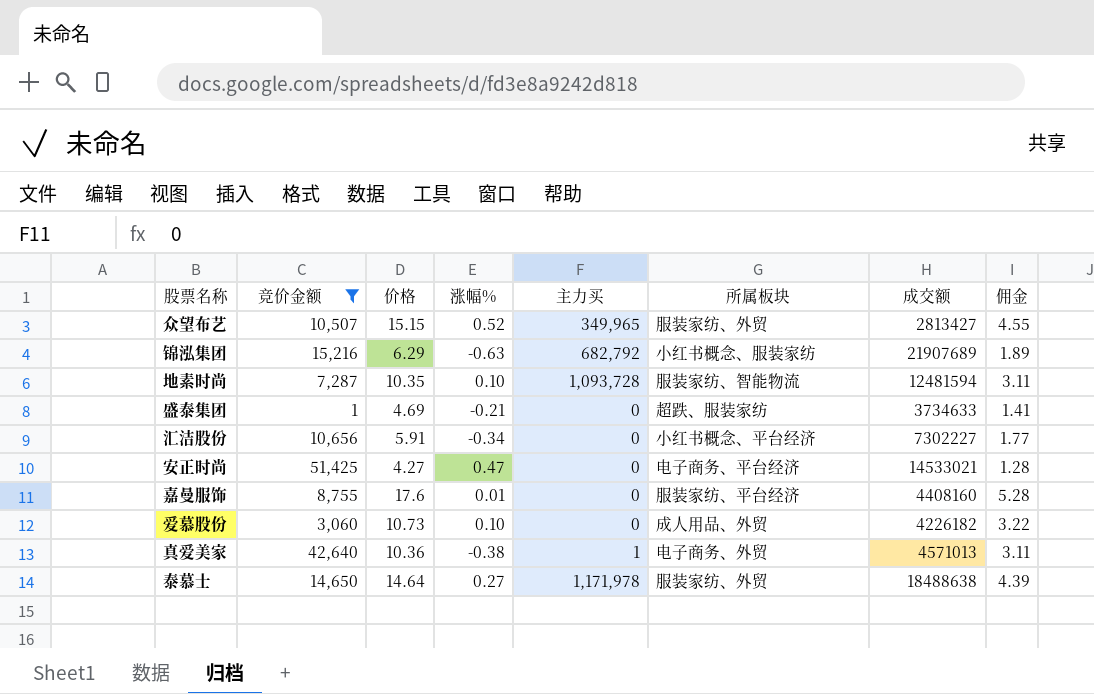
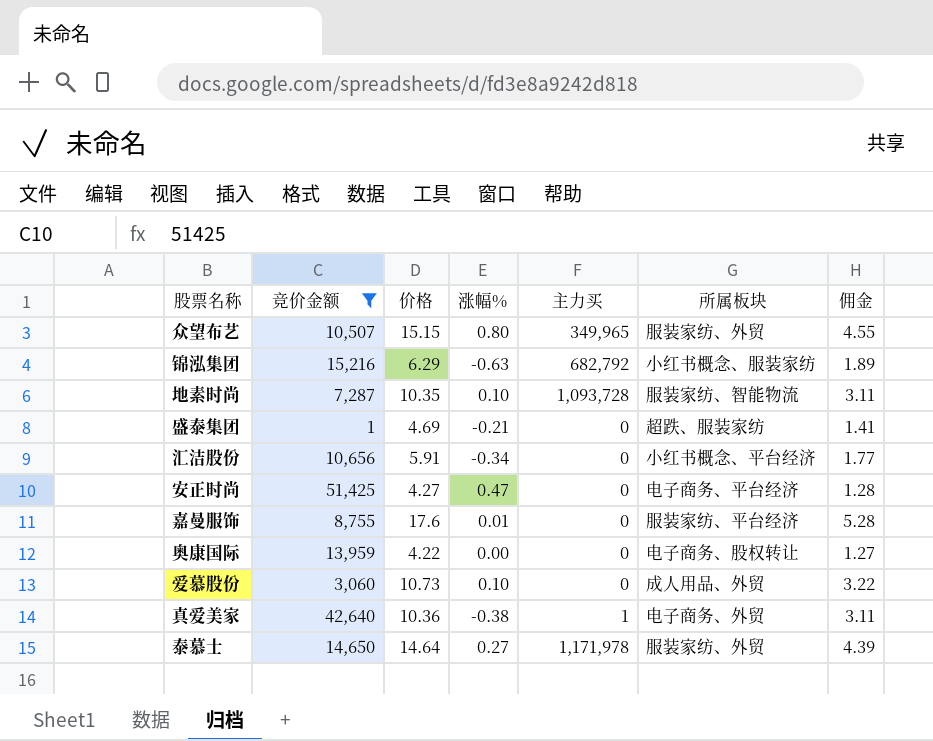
column 成交额 | position: 7 -> none
众望布艺 | 涨幅%: 0.52 -> 0.80
row 奥康国际: none -> 13,959 | 4.22 | 0.00 | 0 | 电子商务、股权转让 | 1.27

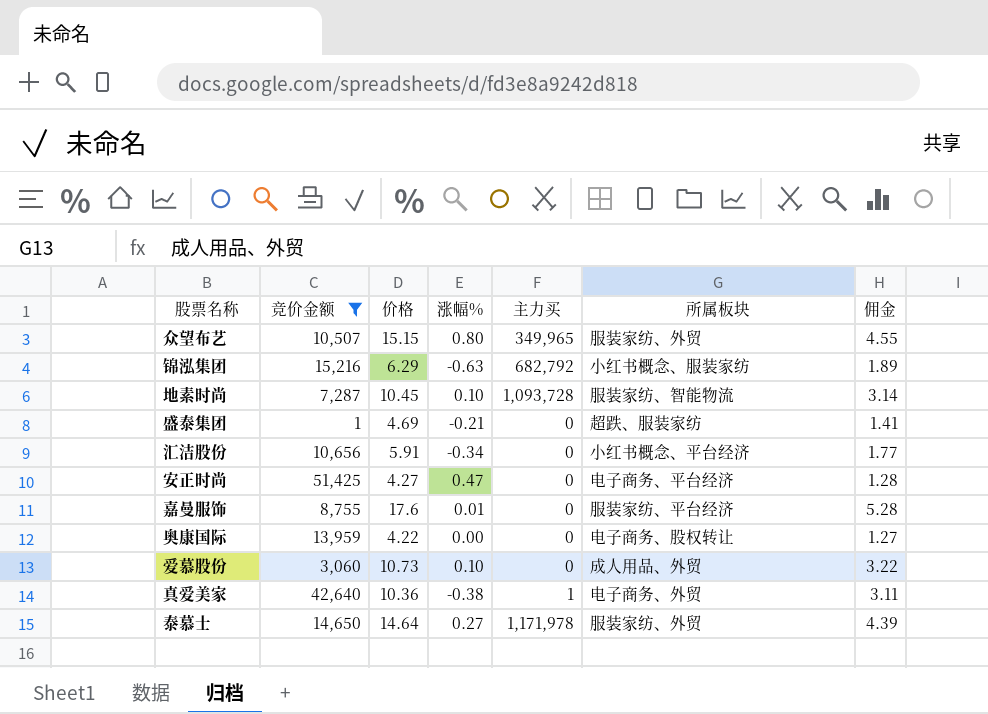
地素时尚 | 价格: 10.35 -> 10.45
地素时尚 | 佣金: 3.11 -> 3.14

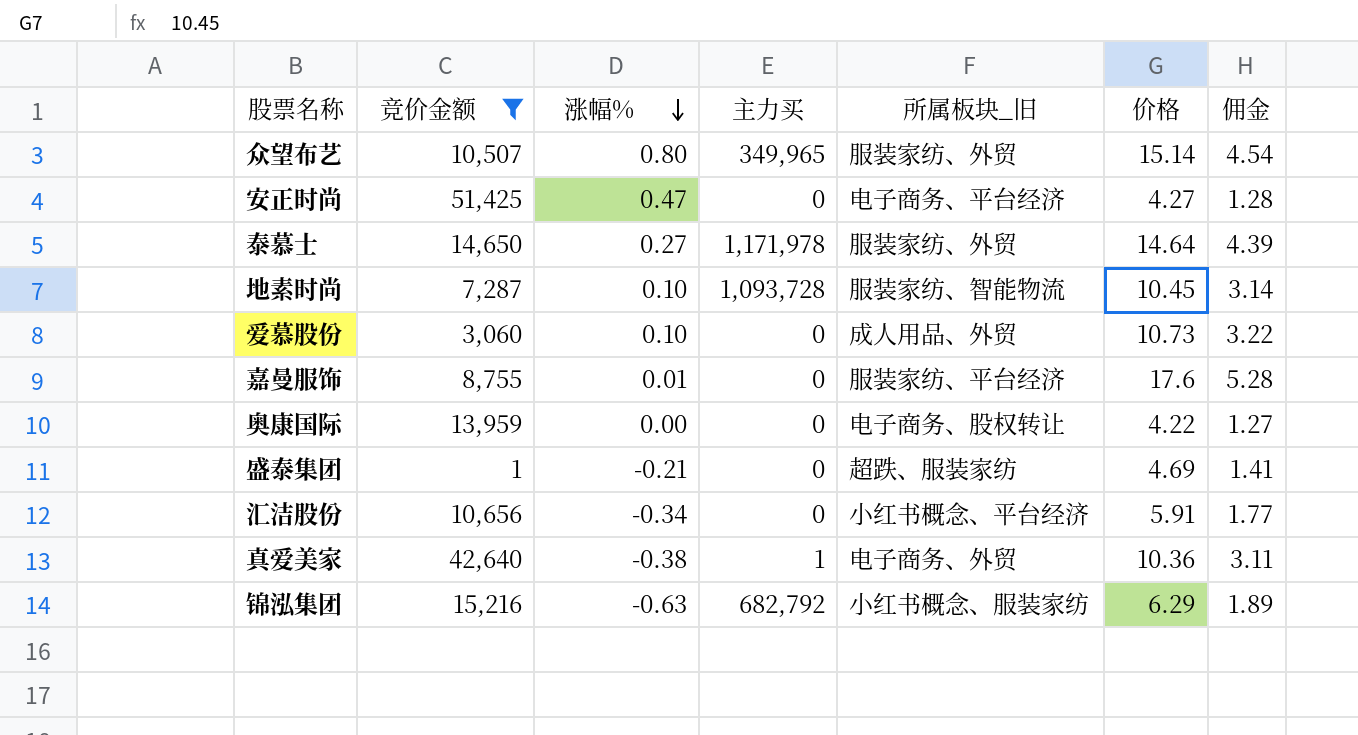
row order: none -> 涨幅% descending
column name: 所属板块 -> 所属板块_旧
column 价格 | position: 3 -> 6
众望布艺 | 价格: 15.15 -> 15.14
众望布艺 | 佣金: 4.55 -> 4.54

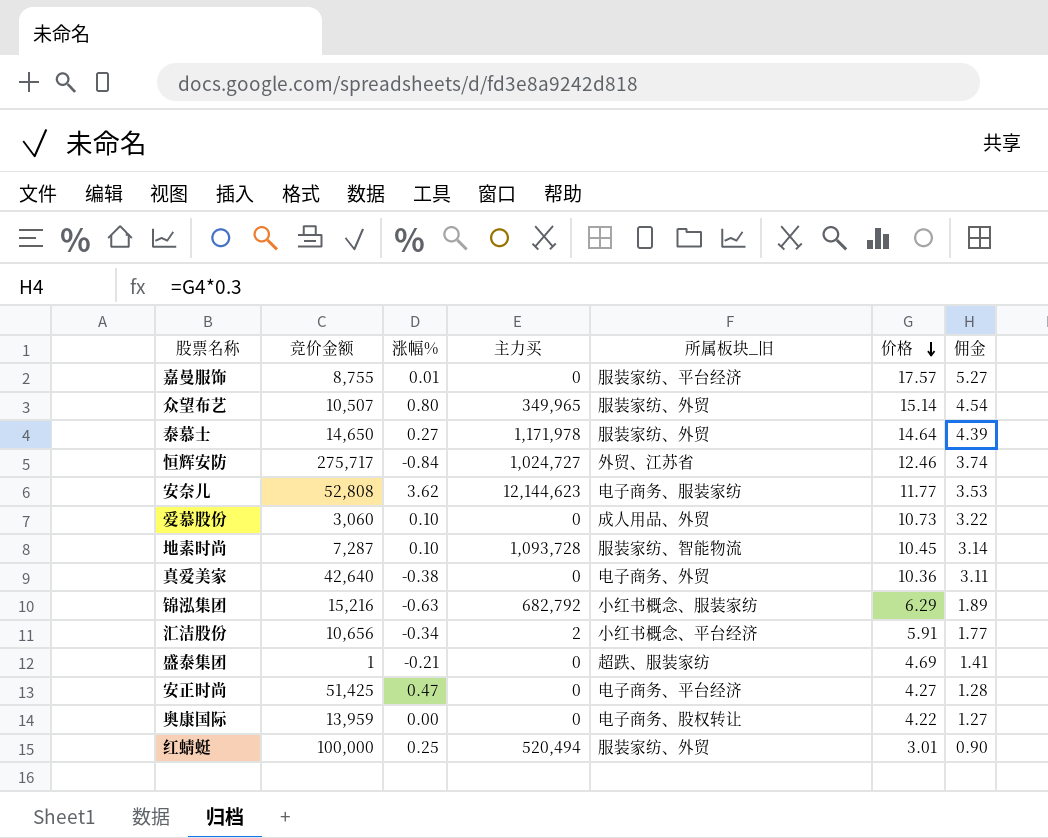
filter: 竞价金额 <= 51,425 -> none
row order: 涨幅% descending -> 价格 descending
嘉曼服饰 | 价格: 17.6 -> 17.57
嘉曼服饰 | 佣金: 5.28 -> 5.27
真爱美家 | 主力买: 1 -> 0
汇洁股份 | 主力买: 0 -> 2

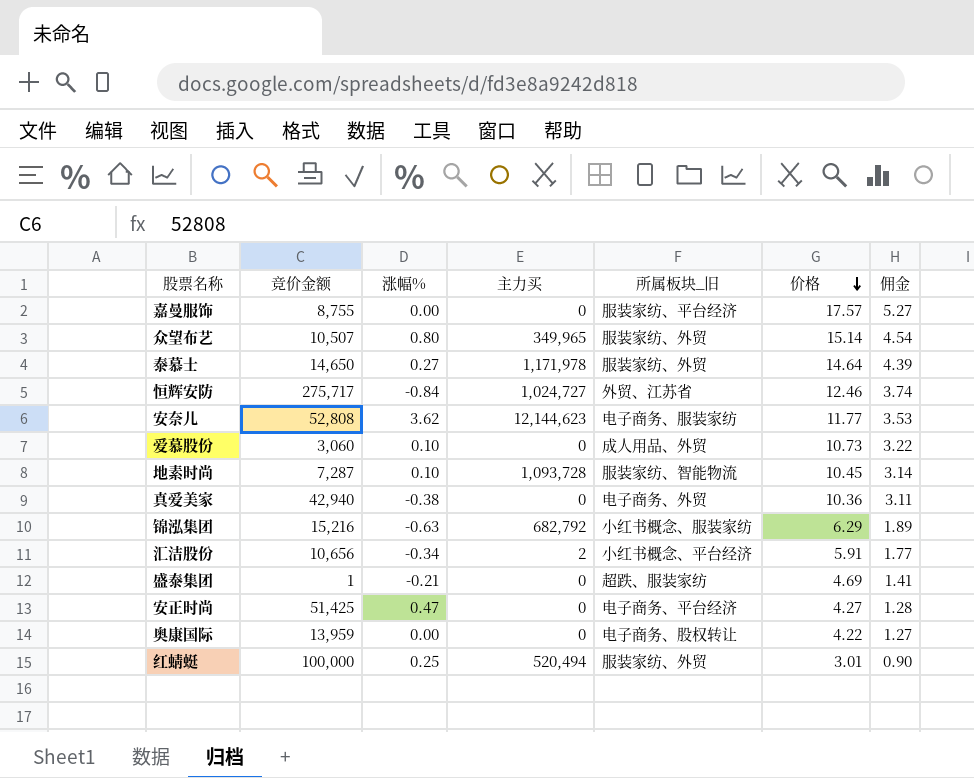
嘉曼服饰 | 涨幅%: 0.01 -> 0.00
真爱美家 | 竞价金额: 42,640 -> 42,940

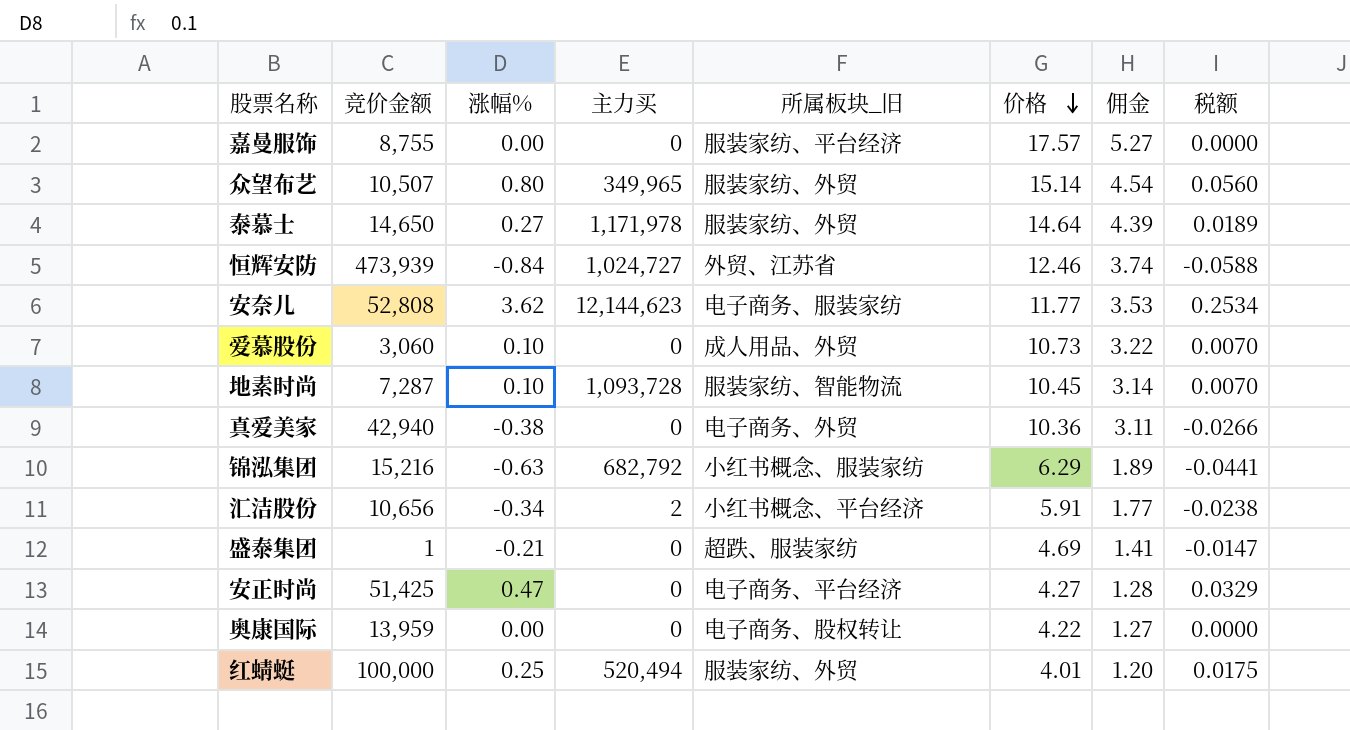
column 税额 | formula: none -> [涨幅%] * 0.07
恒辉安防 | 竞价金额: 275,717 -> 473,939
红蜻蜓 | 价格: 3.01 -> 4.01
红蜻蜓 | 佣金: 0.90 -> 1.20

